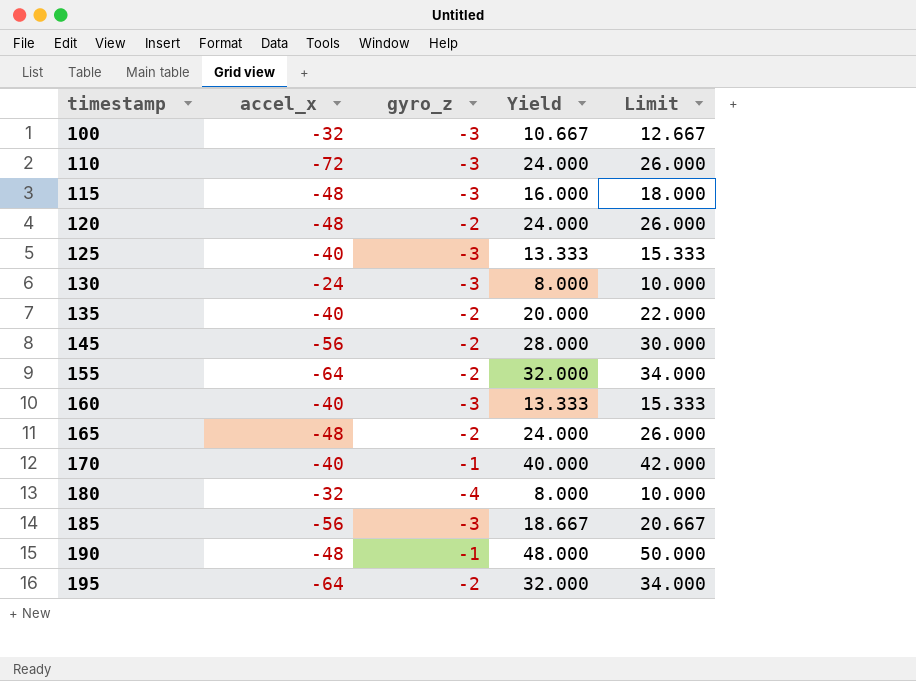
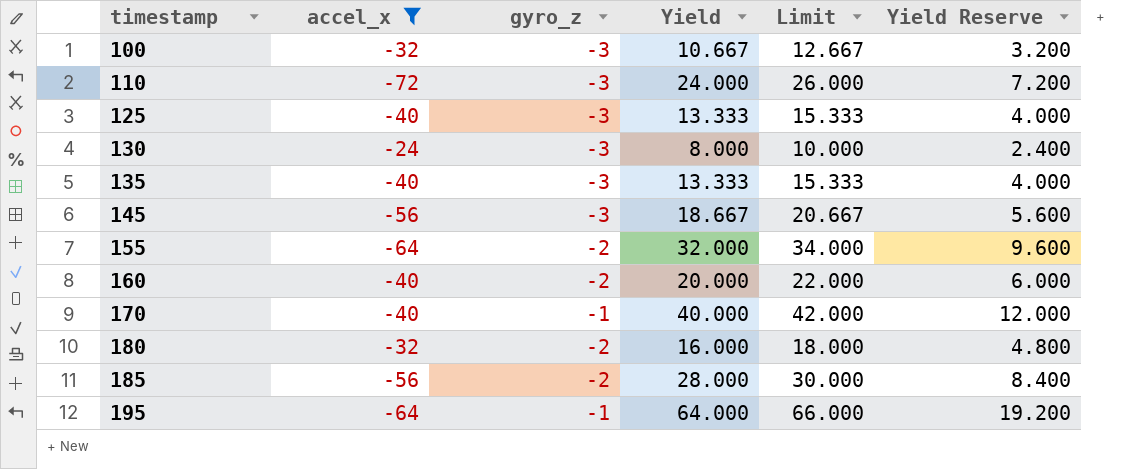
filter: none -> accel_x != -48
column Yield Reserve | formula: none -> [Yield] * 0.3
135 | gyro_z: -2 -> -3
135 | Yield: 20.000 -> 13.333
135 | Limit: 22.000 -> 15.333
145 | gyro_z: -2 -> -3
145 | Yield: 28.000 -> 18.667
145 | Limit: 30.000 -> 20.667
160 | gyro_z: -3 -> -2
160 | Yield: 13.333 -> 20.000
160 | Limit: 15.333 -> 22.000
180 | gyro_z: -4 -> -2
180 | Yield: 8.000 -> 16.000
180 | Limit: 10.000 -> 18.000
185 | gyro_z: -3 -> -2
185 | Yield: 18.667 -> 28.000
185 | Limit: 20.667 -> 30.000
195 | gyro_z: -2 -> -1
195 | Yield: 32.000 -> 64.000
195 | Limit: 34.000 -> 66.000

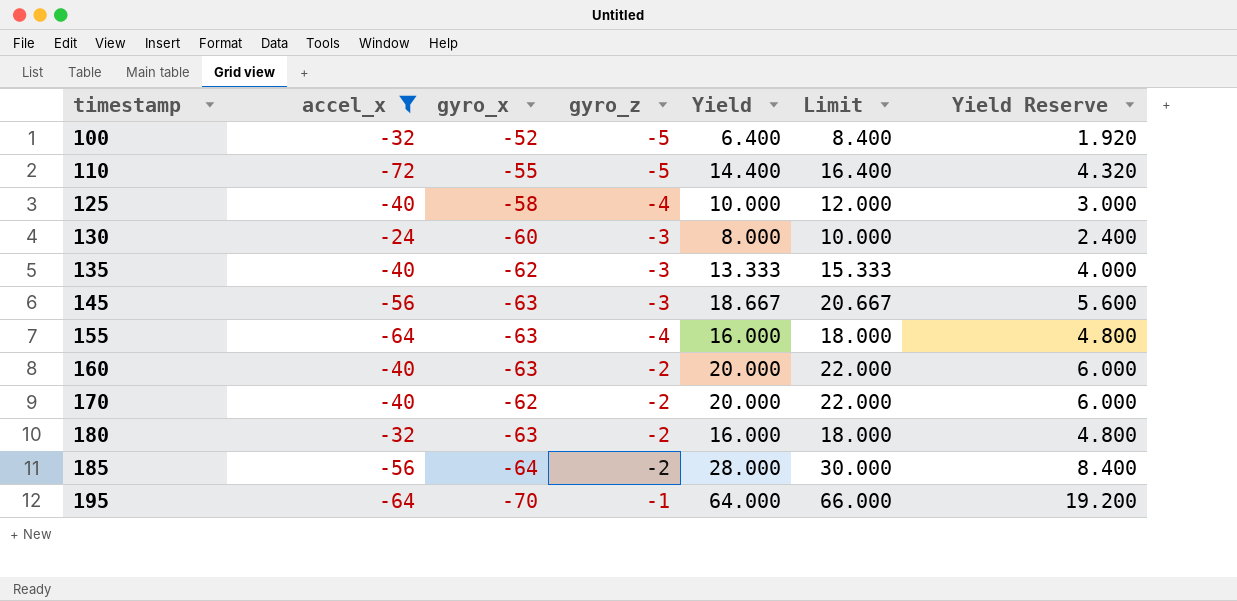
column gyro_x | position: none -> 3
100 | gyro_z: -3 -> -5
100 | Yield: 10.667 -> 6.400
100 | Limit: 12.667 -> 8.400
100 | Yield Reserve: 3.200 -> 1.920
110 | gyro_z: -3 -> -5
110 | Yield: 24.000 -> 14.400
110 | Limit: 26.000 -> 16.400
110 | Yield Reserve: 7.200 -> 4.320
125 | gyro_z: -3 -> -4
125 | Yield: 13.333 -> 10.000
125 | Limit: 15.333 -> 12.000
125 | Yield Reserve: 4.000 -> 3.000
155 | gyro_z: -2 -> -4
155 | Yield: 32.000 -> 16.000
155 | Limit: 34.000 -> 18.000
155 | Yield Reserve: 9.600 -> 4.800
170 | gyro_z: -1 -> -2
170 | Yield: 40.000 -> 20.000
170 | Limit: 42.000 -> 22.000
170 | Yield Reserve: 12.000 -> 6.000

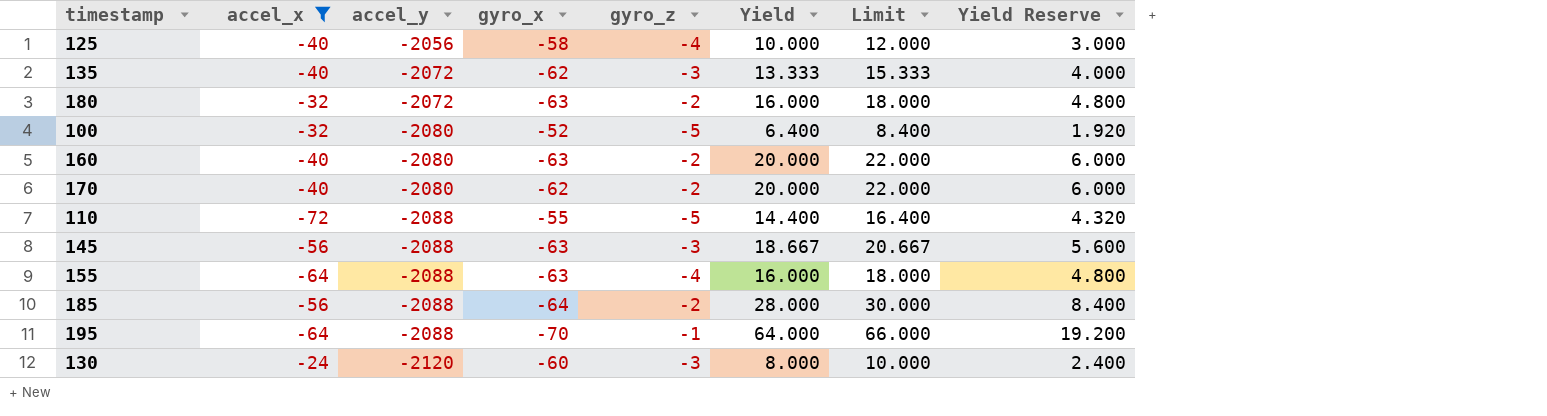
row order: timestamp ascending -> accel_y descending
column accel_y | position: none -> 3

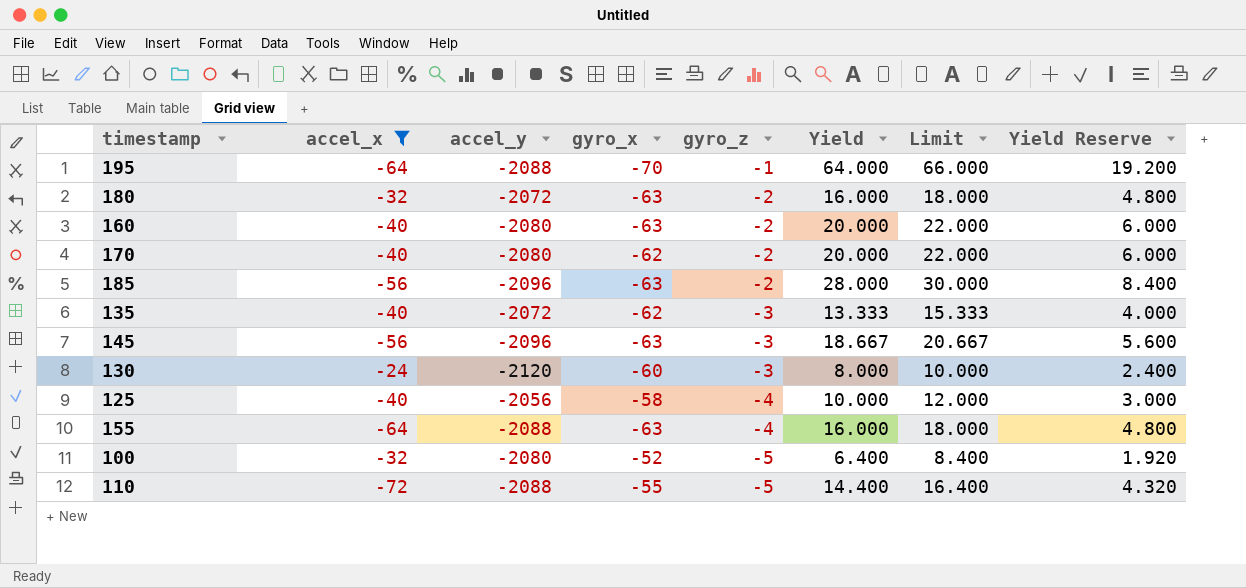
row order: accel_y descending -> gyro_z descending
185 | accel_y: -2088 -> -2096
185 | gyro_x: -64 -> -63
145 | accel_y: -2088 -> -2096

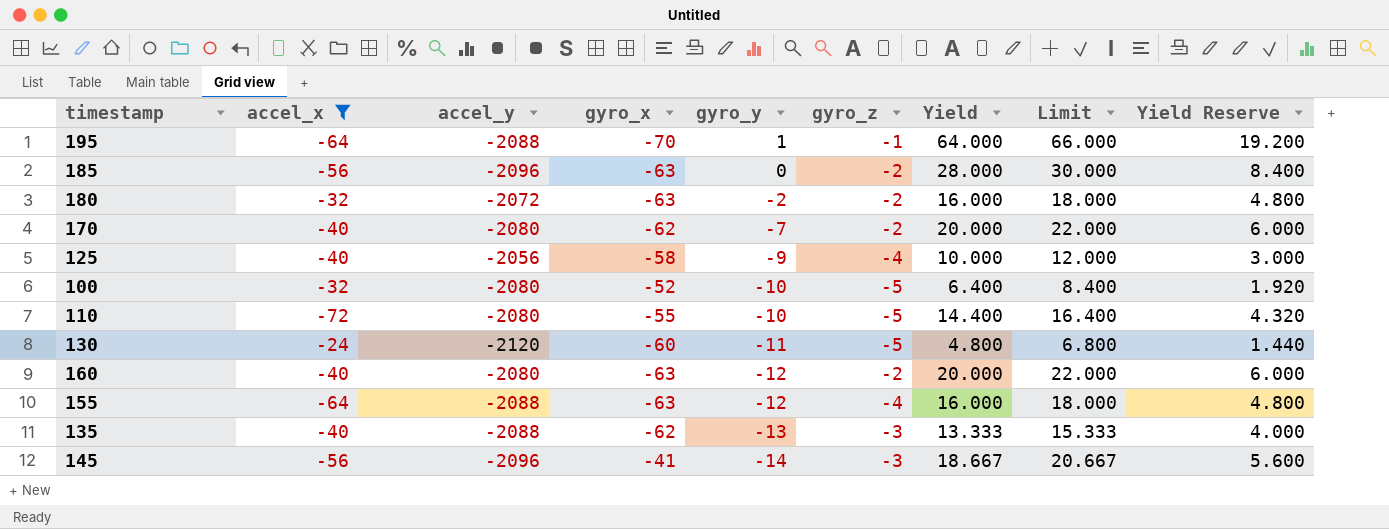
row order: gyro_z descending -> gyro_y descending
column gyro_y | position: none -> 5
110 | accel_y: -2088 -> -2080
130 | gyro_z: -3 -> -5
130 | Yield: 8.000 -> 4.800
130 | Limit: 10.000 -> 6.800
130 | Yield Reserve: 2.400 -> 1.440
135 | accel_y: -2072 -> -2088
145 | gyro_x: -63 -> -41

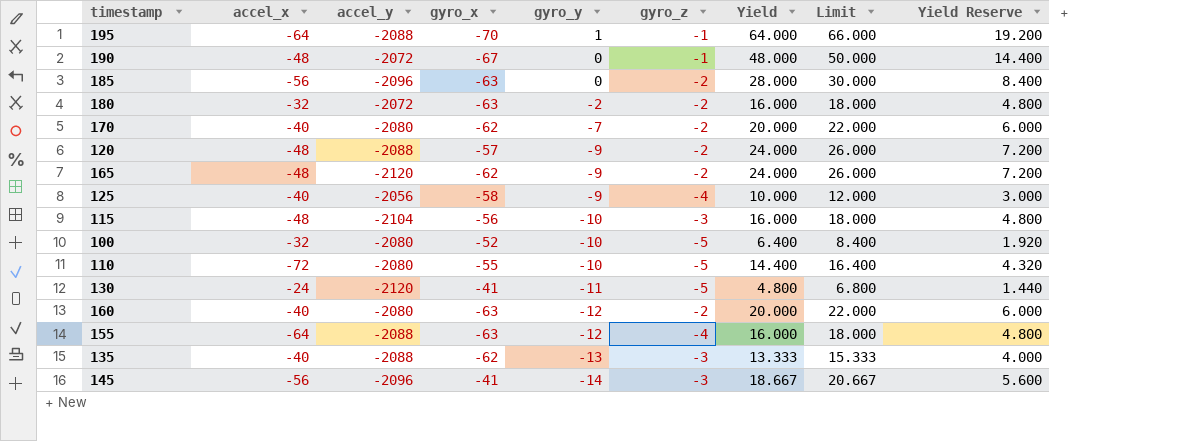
filter: accel_x != -48 -> none
130 | gyro_x: -60 -> -41

